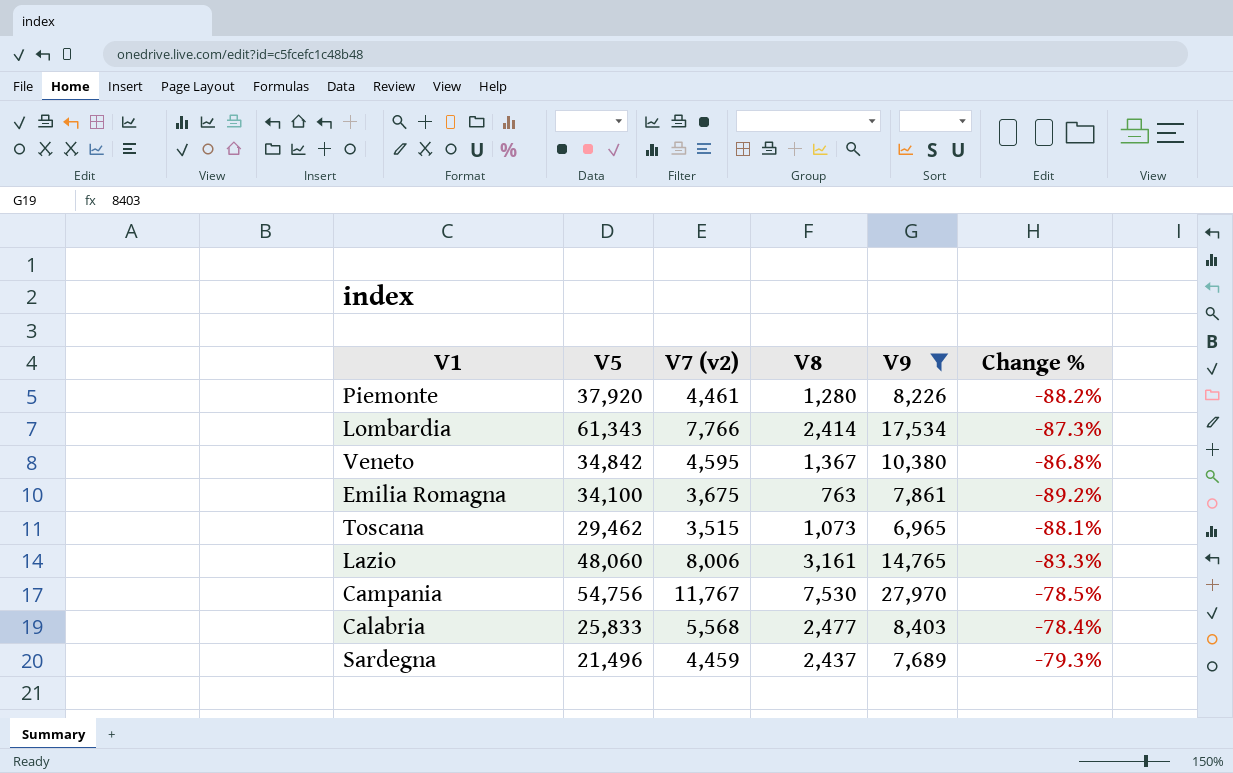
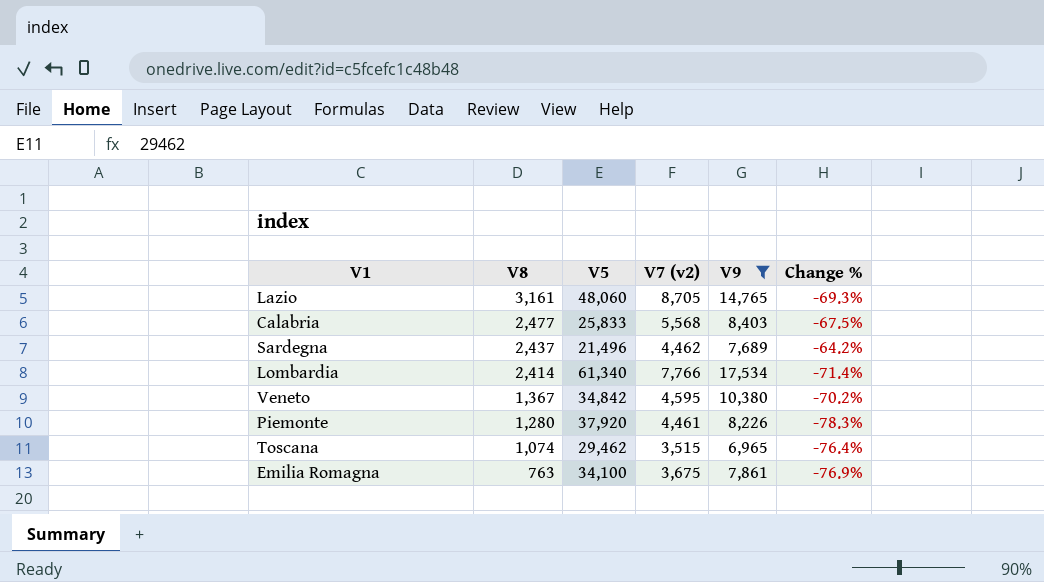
row order: none -> V8 descending
column V8 | position: 4 -> 2
column Change % | formula: ([V7 (v2)] - [V5]) / [V5] -> ([V9] - [V5]) / [V5]
row Campania: 54,756 | 11,767 | 7,530 | 27,970 | -78.5% -> none
Lazio | V7 (v2): 8,006 -> 8,705
Sardegna | V7 (v2): 4,459 -> 4,462
Lombardia | V5: 61,343 -> 61,340
Toscana | V8: 1,073 -> 1,074

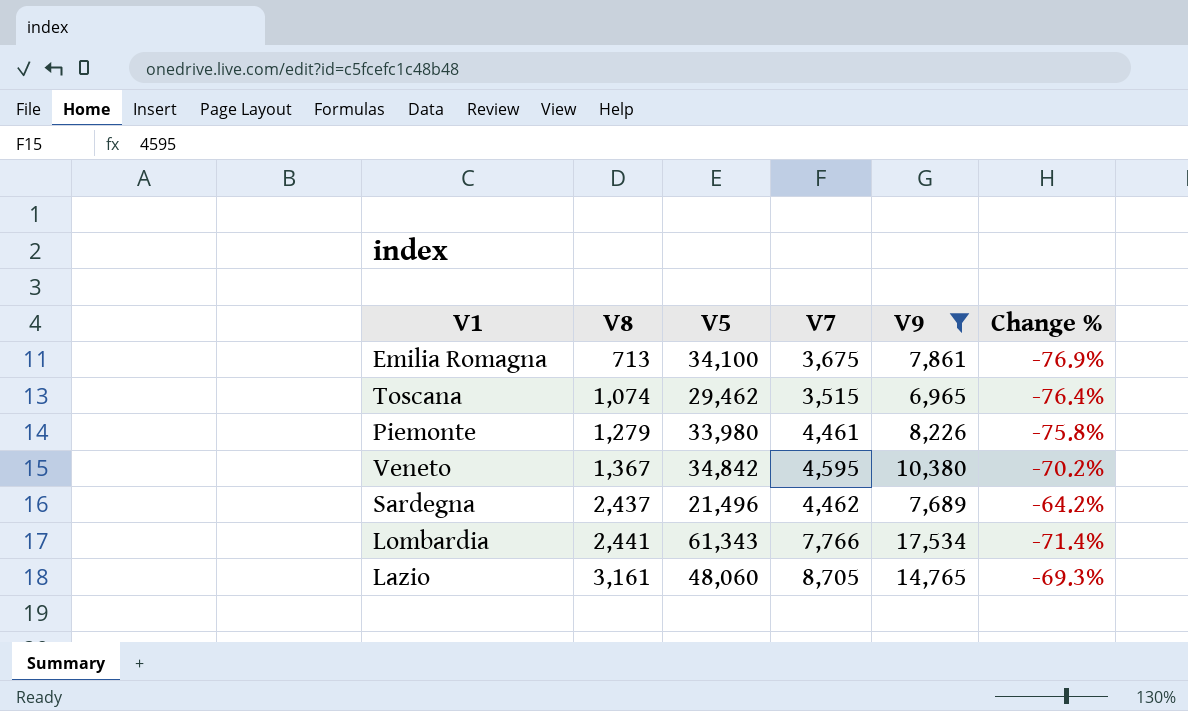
row order: V8 descending -> V8 ascending
column name: V7 (v2) -> V7
row Calabria: 2,477 | 25,833 | 5,568 | 8,403 | -67.5% -> none
Emilia Romagna | V8: 763 -> 713
Piemonte | V8: 1,280 -> 1,279
Piemonte | V5: 37,920 -> 33,980
Piemonte | Change %: -78.3% -> -75.8%
Lombardia | V8: 2,414 -> 2,441
Lombardia | V5: 61,340 -> 61,343

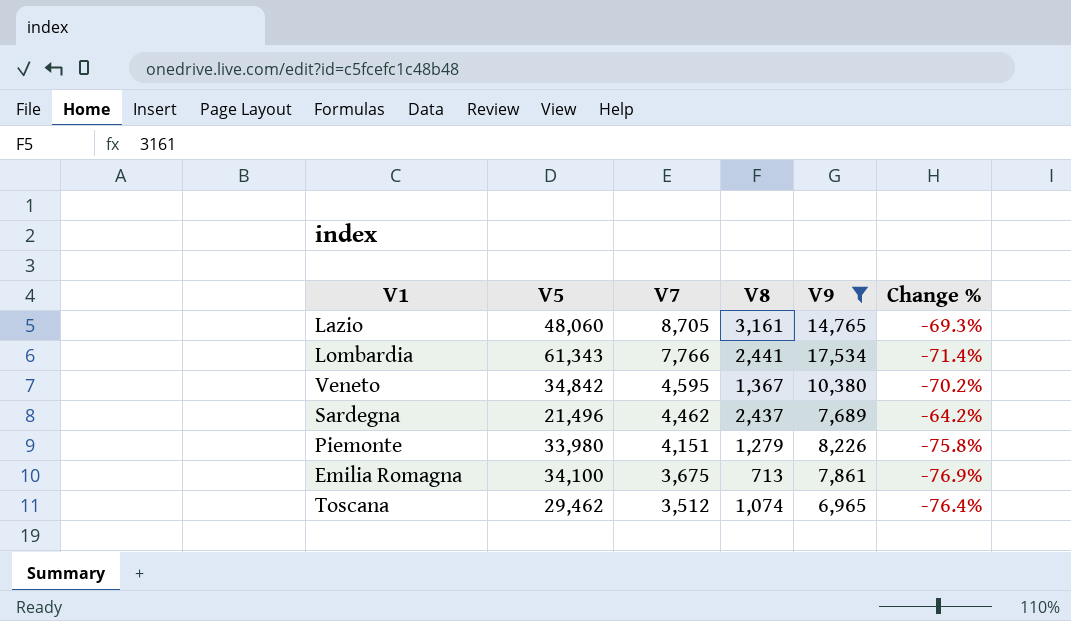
row order: V8 ascending -> V7 descending
column V8 | position: 2 -> 4
Piemonte | V7: 4,461 -> 4,151
Toscana | V7: 3,515 -> 3,512

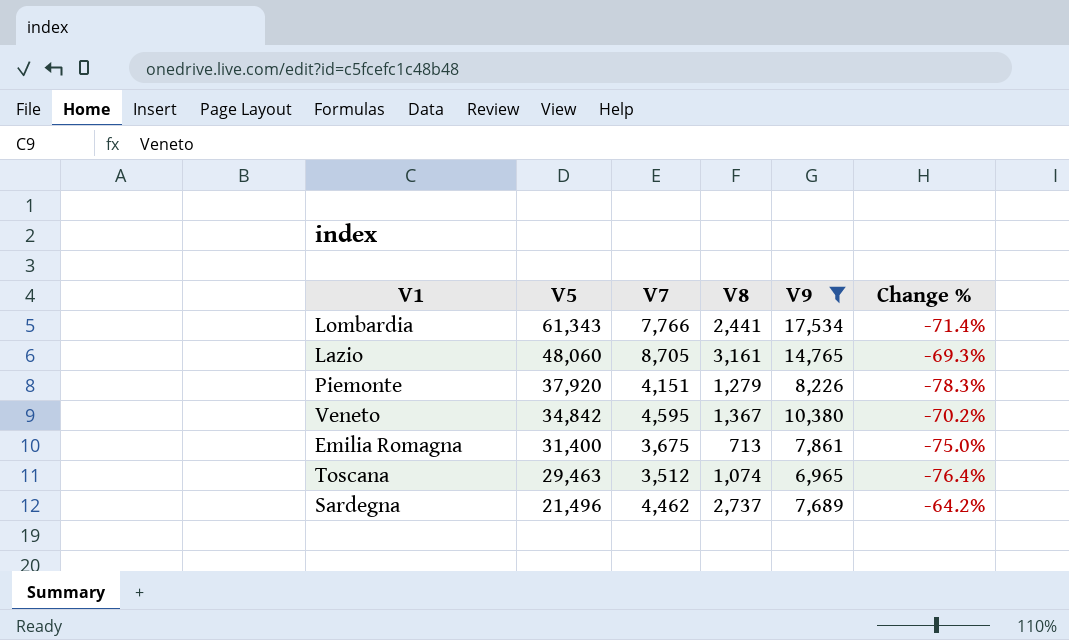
row order: V7 descending -> V5 descending
Piemonte | V5: 33,980 -> 37,920
Piemonte | Change %: -75.8% -> -78.3%
Emilia Romagna | V5: 34,100 -> 31,400
Emilia Romagna | Change %: -76.9% -> -75.0%
Toscana | V5: 29,462 -> 29,463
Sardegna | V8: 2,437 -> 2,737

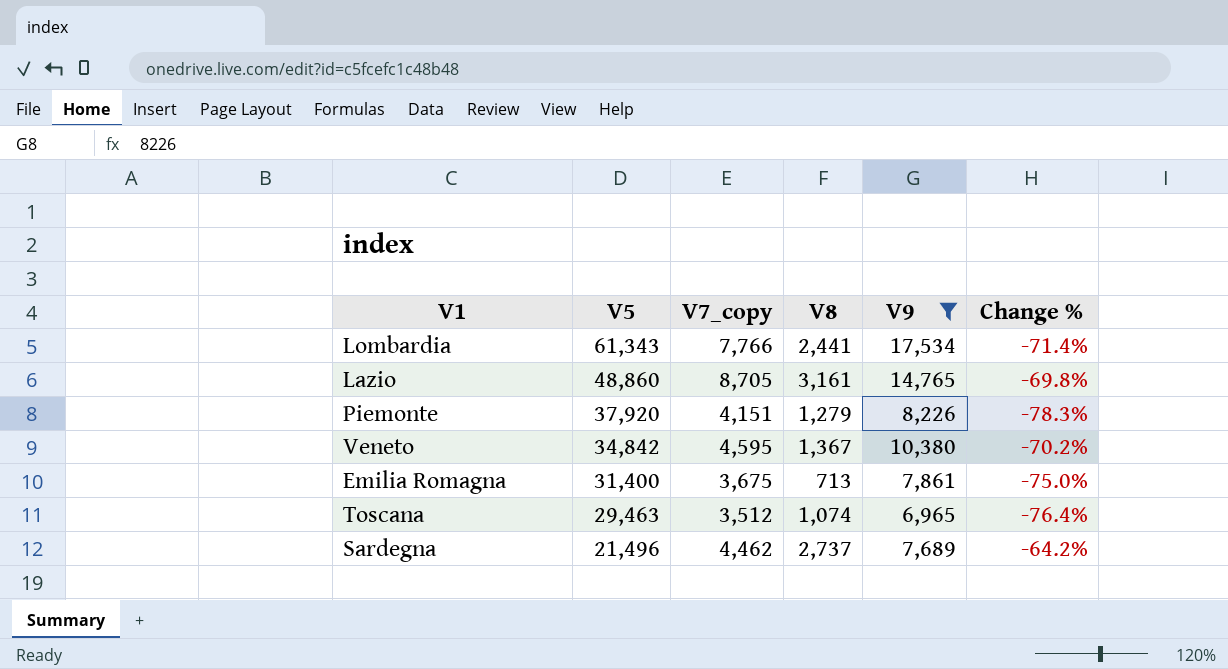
column name: V7 -> V7_copy
Lazio | V5: 48,060 -> 48,860
Lazio | Change %: -69.3% -> -69.8%

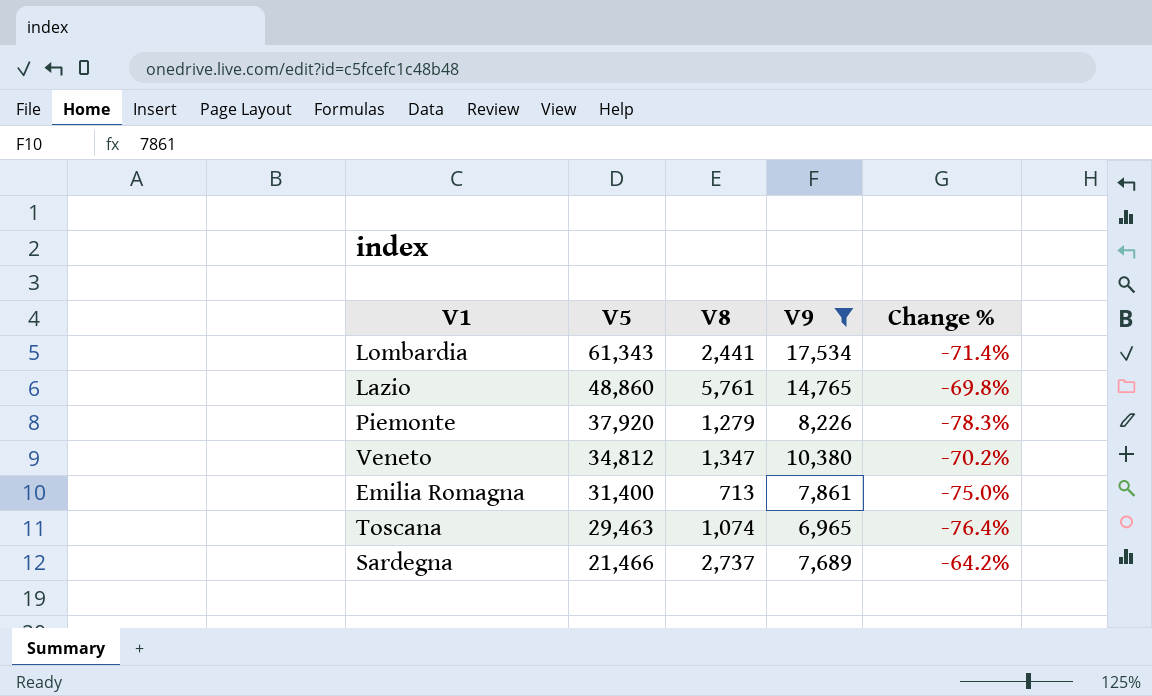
column V7_copy | position: 3 -> none
Lazio | V8: 3,161 -> 5,761
Veneto | V5: 34,842 -> 34,812
Veneto | V8: 1,367 -> 1,347
Sardegna | V5: 21,496 -> 21,466

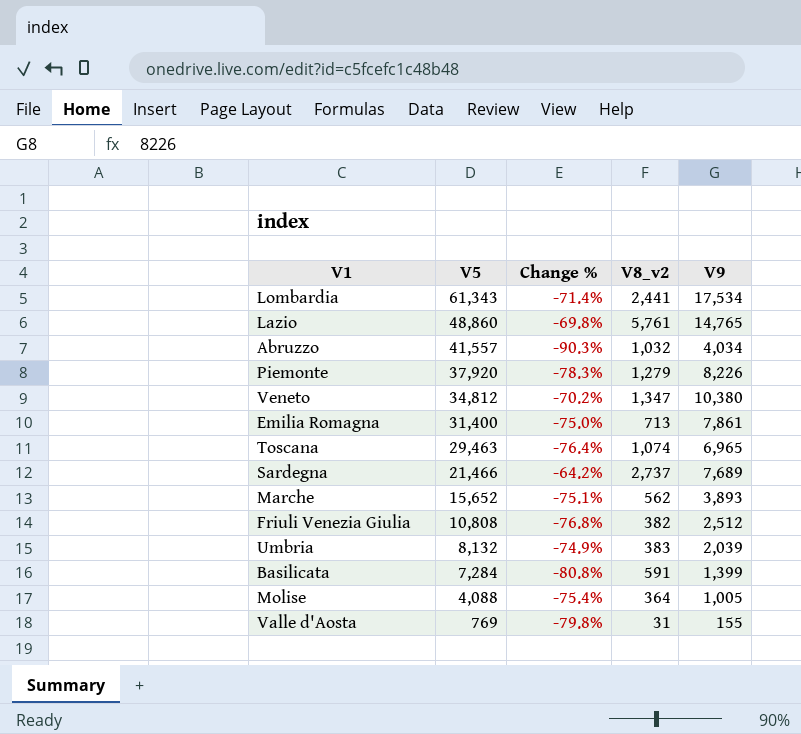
filter: V9 >= 6,965 -> none
column Change % | position: 5 -> 3
column name: V8 -> V8_v2

